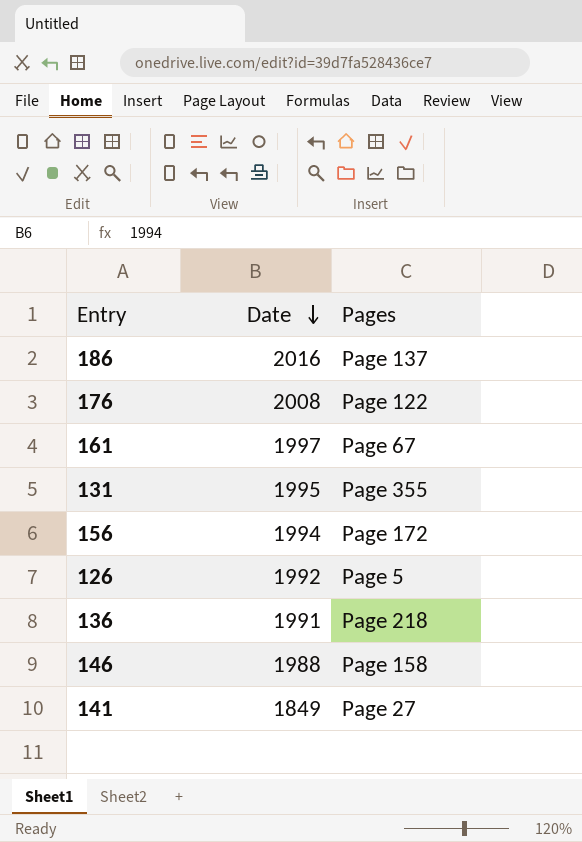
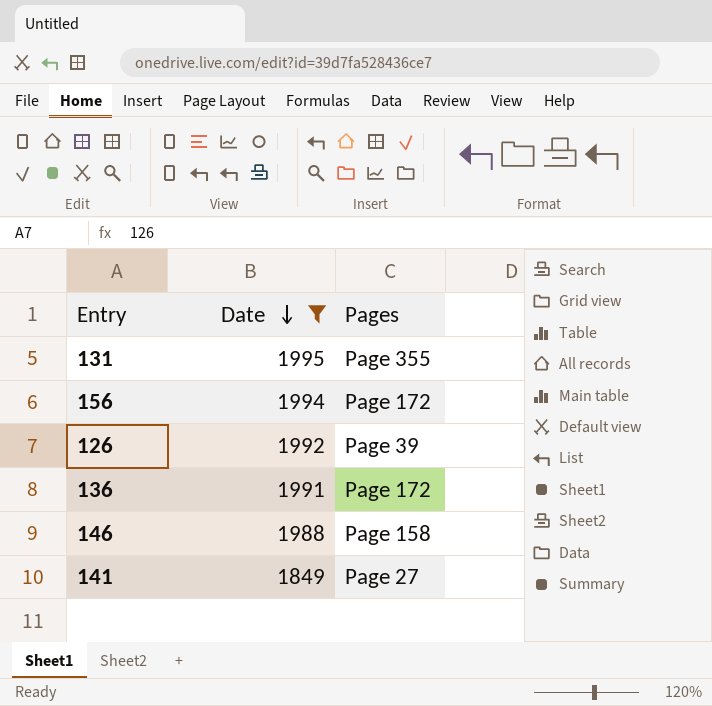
filter: none -> Date <= 1995
126 | Pages: Page 5 -> Page 39
136 | Pages: Page 218 -> Page 172

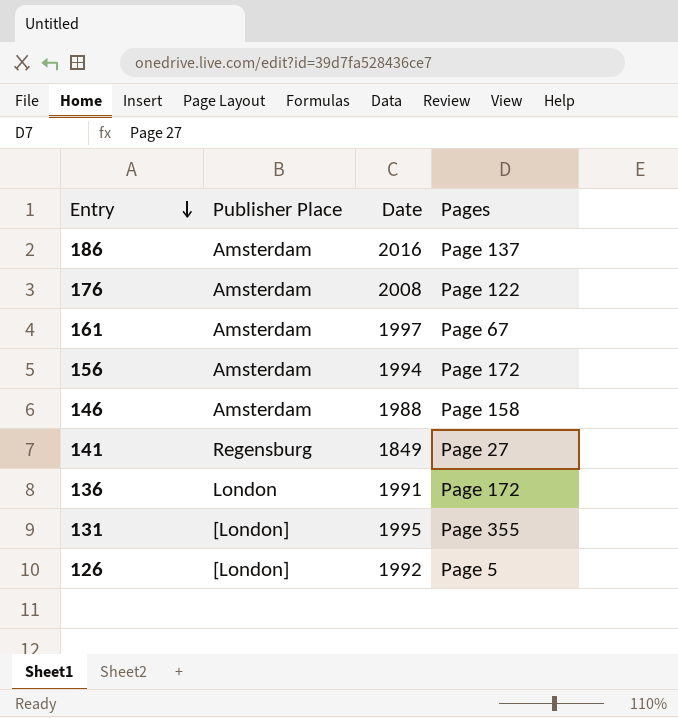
filter: Date <= 1995 -> none
row order: Date descending -> Entry descending
column Publisher Place | position: none -> 2
126 | Pages: Page 39 -> Page 5

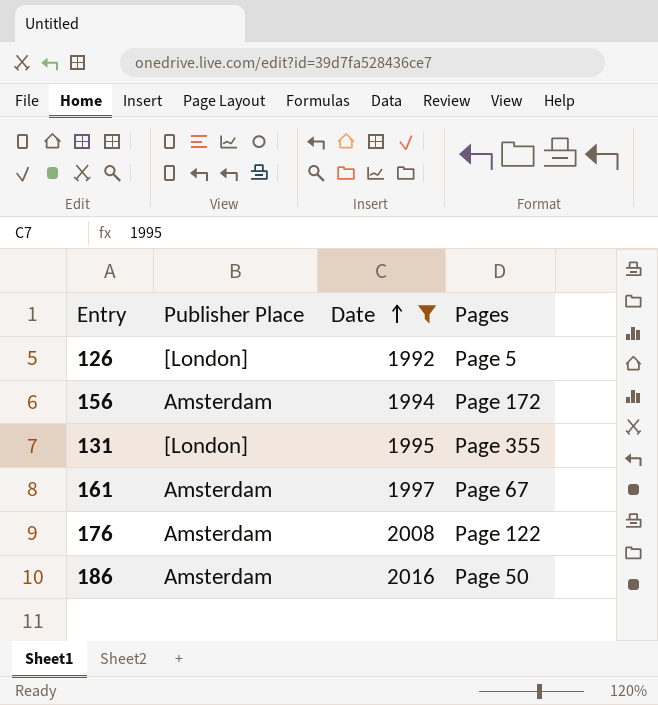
filter: none -> Date >= 1992
row order: Entry descending -> Date ascending
186 | Pages: Page 137 -> Page 50

